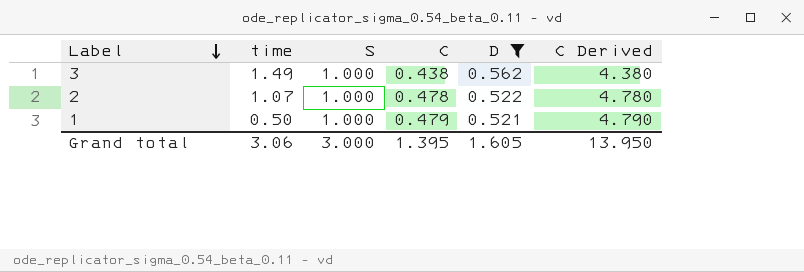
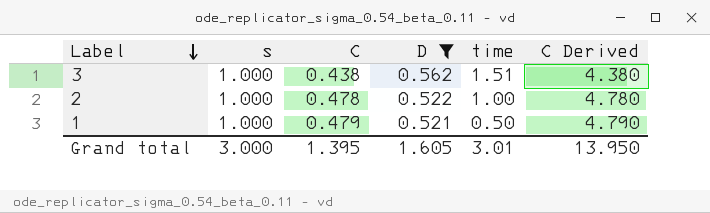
column name: S -> s
column time | position: 2 -> 5
3 | time: 1.49 -> 1.51
2 | time: 1.07 -> 1.00
Grand total | time: 3.06 -> 3.01

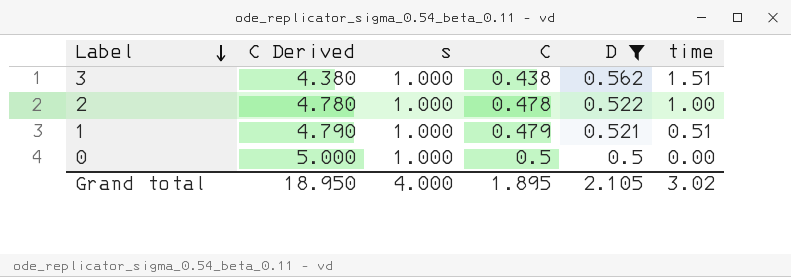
column C Derived | position: 6 -> 2
1 | time: 0.50 -> 0.51
row 0: none -> 5.000 | 1.000 | 0.5 | 0.5 | 0.00
Grand total | C Derived: 13.950 -> 18.950
Grand total | s: 3.000 -> 4.000
Grand total | C: 1.395 -> 1.895
Grand total | D: 1.605 -> 2.105
Grand total | time: 3.01 -> 3.02

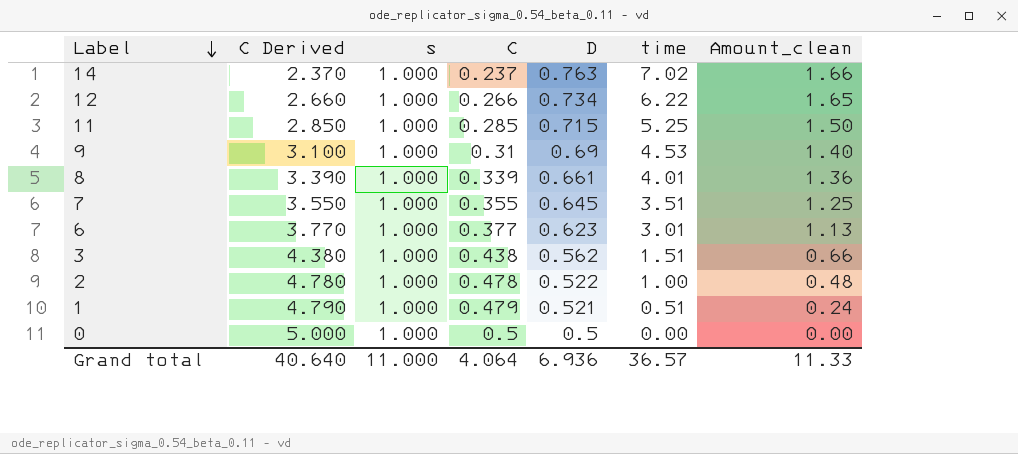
filter: D <= 0.562 -> none
column Amount_clean | formula: none -> [C] * [time]
Grand total | C Derived: 18.950 -> 40.640
Grand total | s: 4.000 -> 11.000
Grand total | C: 1.895 -> 4.064
Grand total | D: 2.105 -> 6.936
Grand total | time: 3.02 -> 36.57

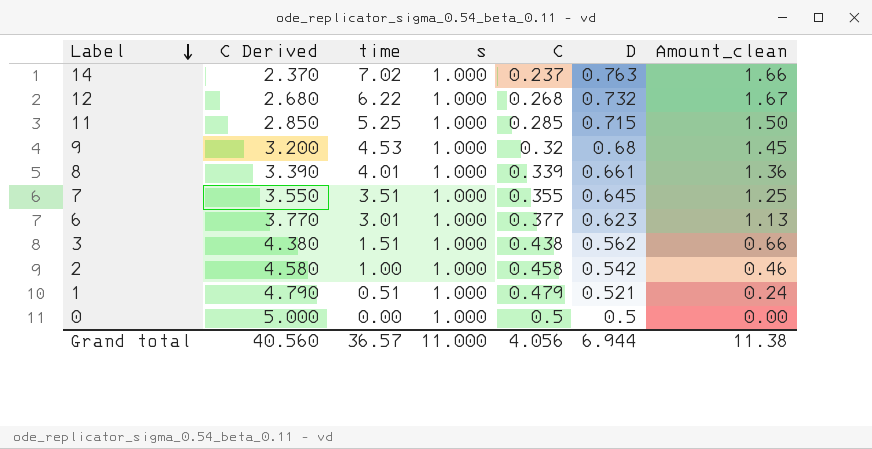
column time | position: 6 -> 3
12 | C Derived: 2.660 -> 2.680
12 | C: 0.266 -> 0.268
12 | D: 0.734 -> 0.732
12 | Amount_clean: 1.65 -> 1.67
9 | C Derived: 3.100 -> 3.200
9 | C: 0.31 -> 0.32
9 | D: 0.69 -> 0.68
9 | Amount_clean: 1.40 -> 1.45
2 | C Derived: 4.780 -> 4.580
2 | C: 0.478 -> 0.458
2 | D: 0.522 -> 0.542
2 | Amount_clean: 0.48 -> 0.46
Grand total | C Derived: 40.640 -> 40.560
Grand total | C: 4.064 -> 4.056
Grand total | D: 6.936 -> 6.944
Grand total | Amount_clean: 11.33 -> 11.38

